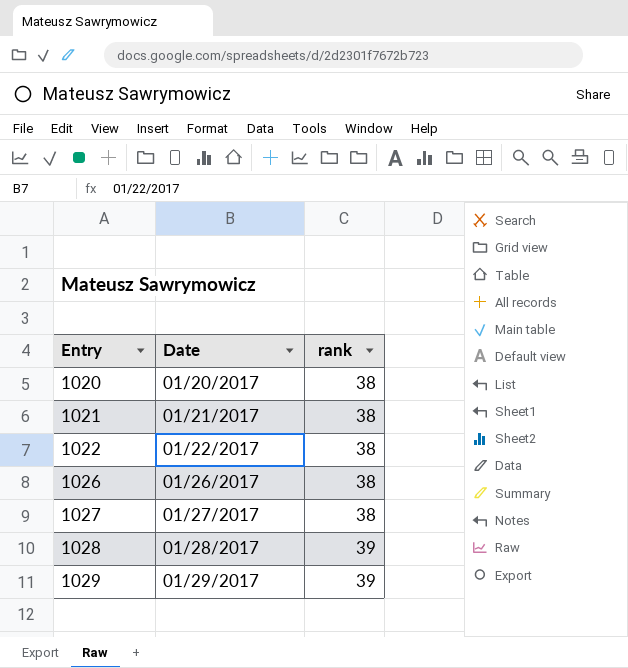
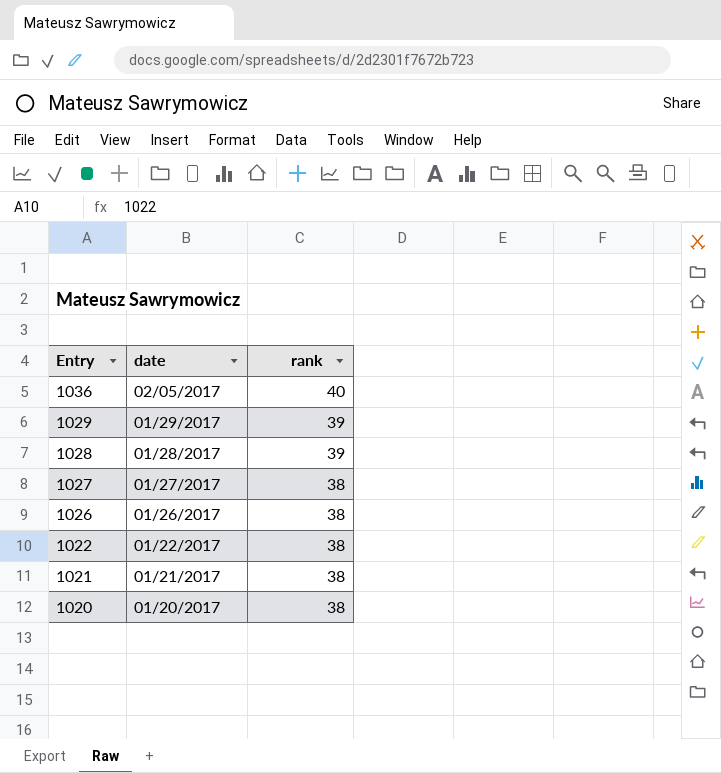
row order: Entry ascending -> Entry descending
column name: Date -> date
row 1036: none -> 02/05/2017 | 40

